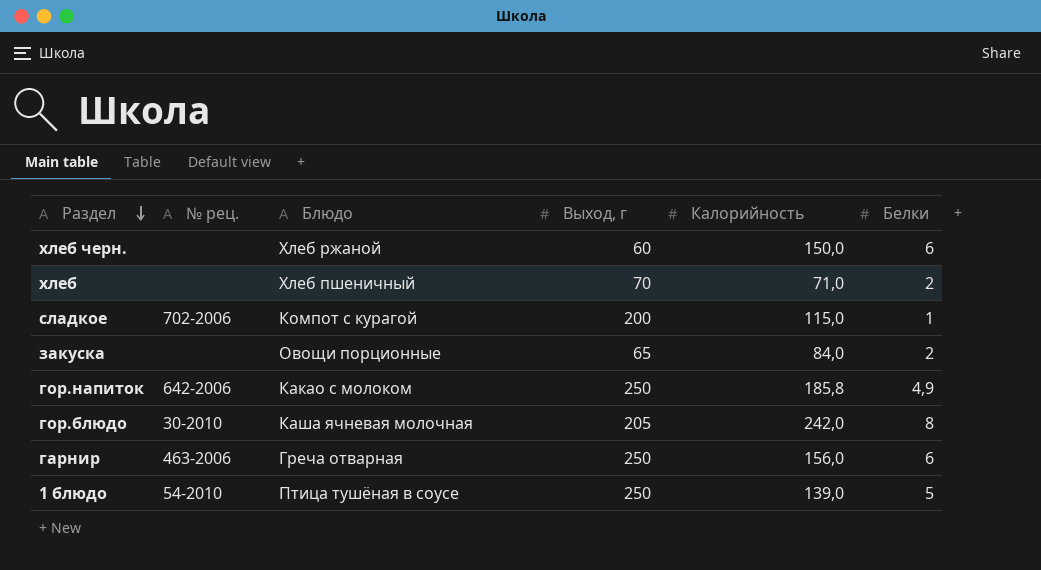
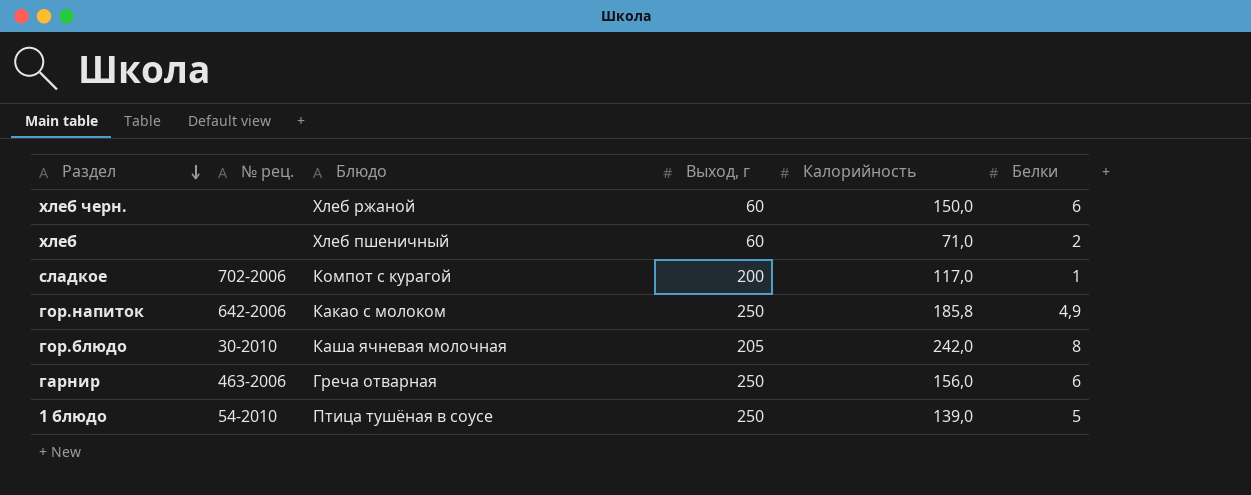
row закуска: none | Овощи порционные | 65 | 84,0 | 2 -> none
хлеб | Выход, г: 70 -> 60
сладкое | Калорийность: 115,0 -> 117,0

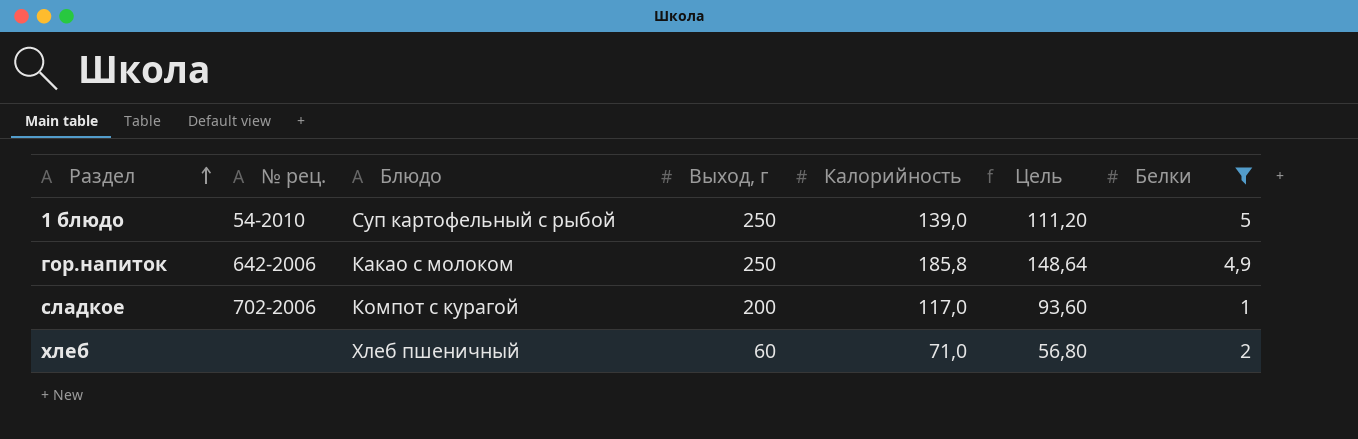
filter: none -> Белки <= 5
row order: Раздел descending -> Раздел ascending
column Цель | formula: none -> [Калорийность] * 0,8
1 блюдо | Блюдо: Птица тушёная в соусе -> Суп картофельный с рыбой

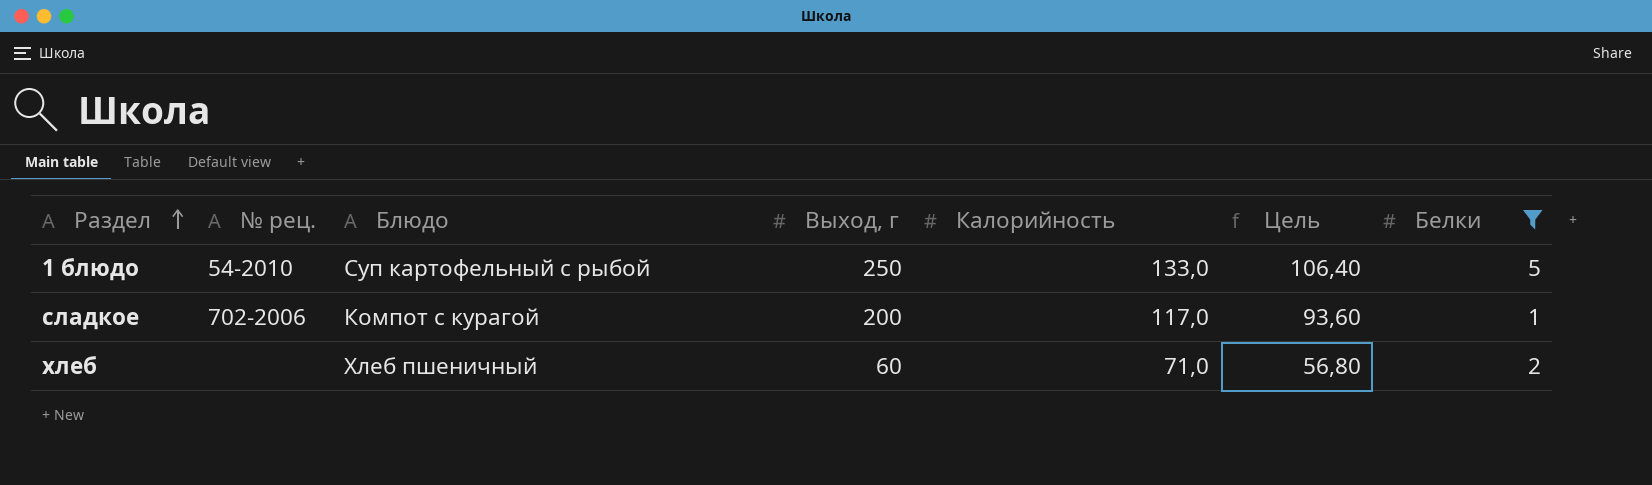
row гор.напиток: 642-2006 | Какао с молоком | 250 | 185,8 | 148,64 | 4,9 -> none
1 блюдо | Калорийность: 139,0 -> 133,0
1 блюдо | Цель: 111,20 -> 106,40

